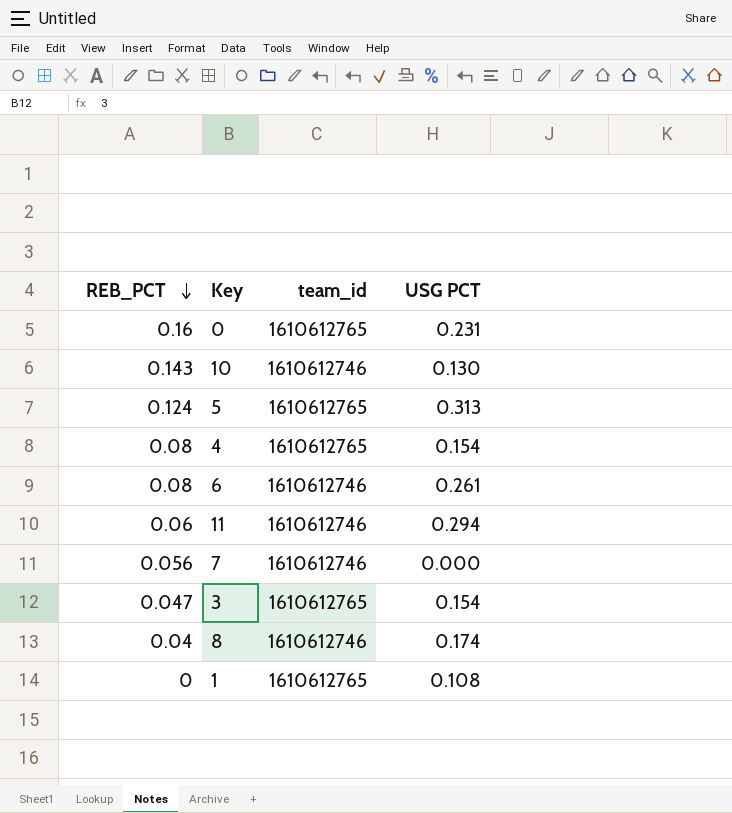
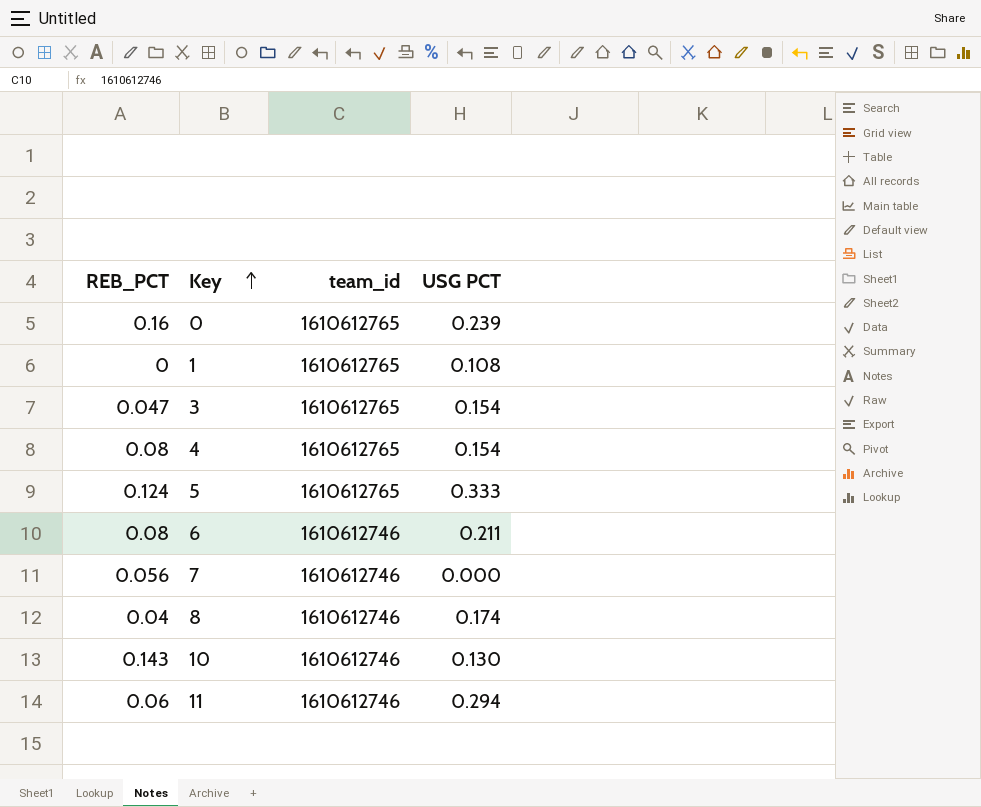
row order: REB_PCT descending -> Key ascending
0 | USG PCT: 0.231 -> 0.239
5 | USG PCT: 0.313 -> 0.333
6 | USG PCT: 0.261 -> 0.211

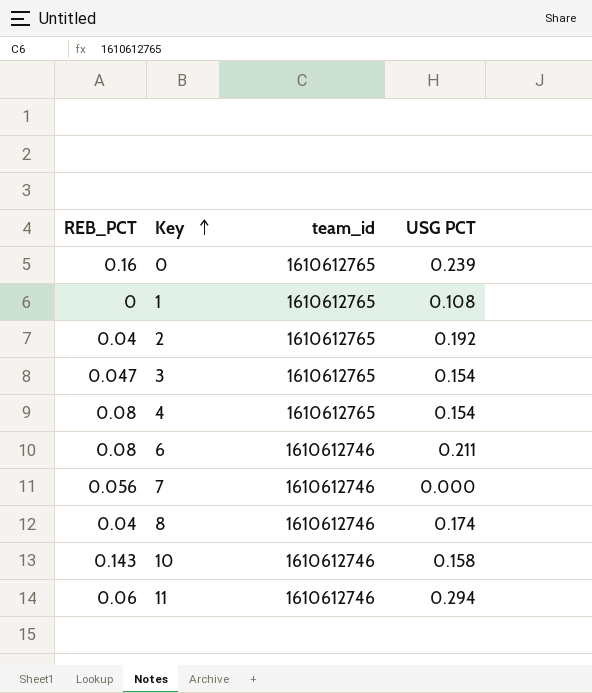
row 5: 0.124 | 1610612765 | 0.333 -> none
row 2: none -> 0.04 | 1610612765 | 0.192
10 | USG PCT: 0.130 -> 0.158

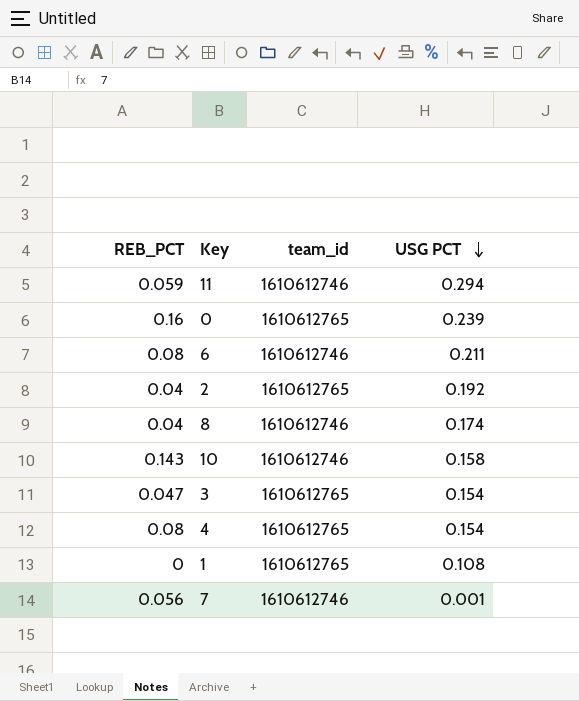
row order: Key ascending -> USG PCT descending
11 | REB_PCT: 0.06 -> 0.059
7 | USG PCT: 0.000 -> 0.001

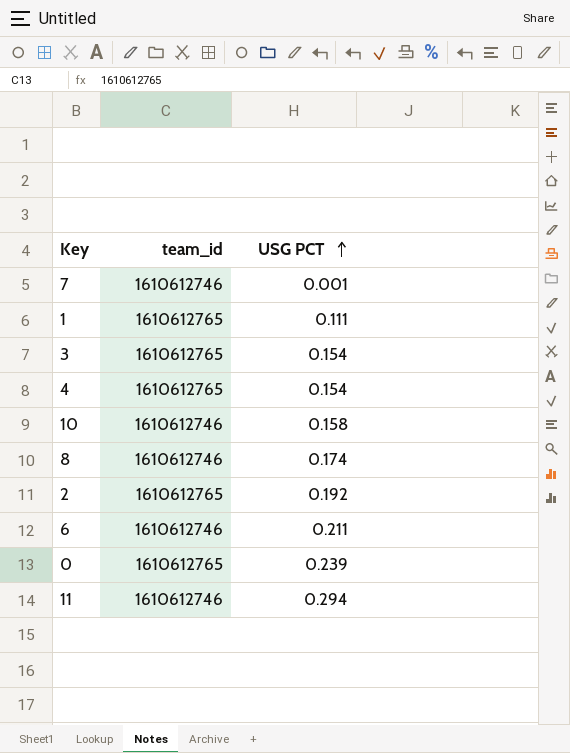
row order: USG PCT descending -> USG PCT ascending
column REB_PCT | position: 1 -> none
1 | USG PCT: 0.108 -> 0.111

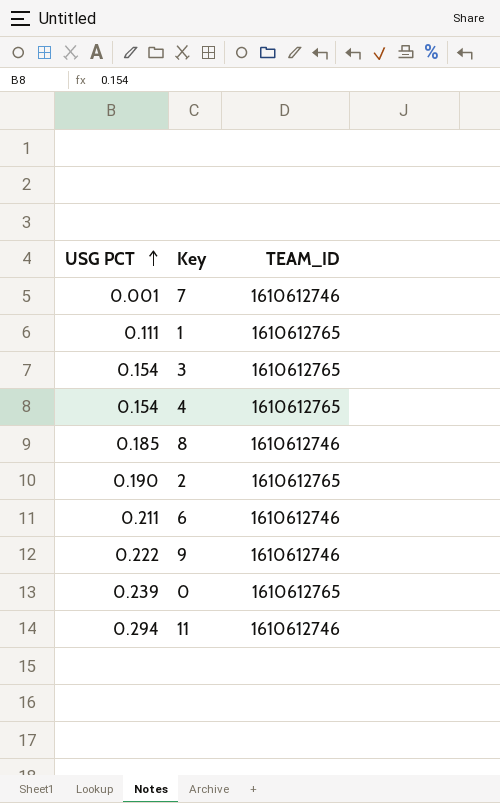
column USG PCT | position: 3 -> 1
column name: team_id -> TEAM_ID
row 10: 1610612746 | 0.158 -> none
8 | USG PCT: 0.174 -> 0.185
2 | USG PCT: 0.192 -> 0.190
row 9: none -> 0.222 | 1610612746

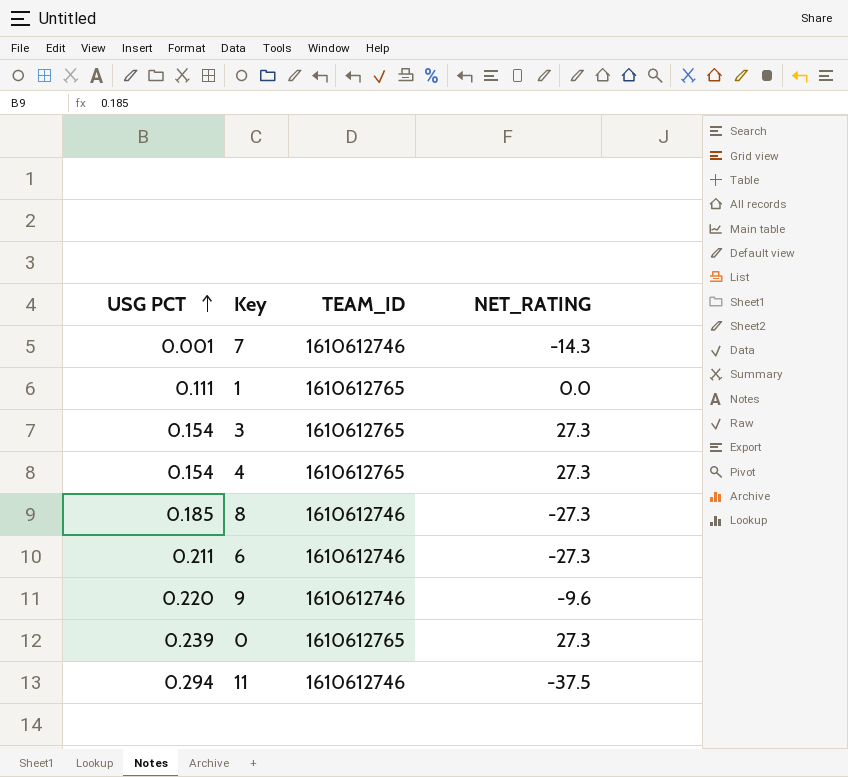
column NET_RATING | position: none -> 4
row 2: 0.190 | 1610612765 -> none
9 | USG PCT: 0.222 -> 0.220

